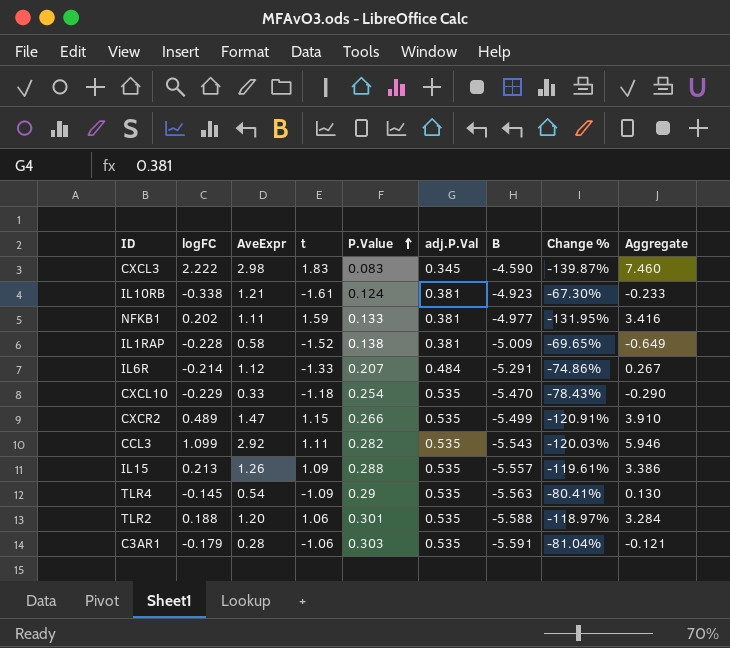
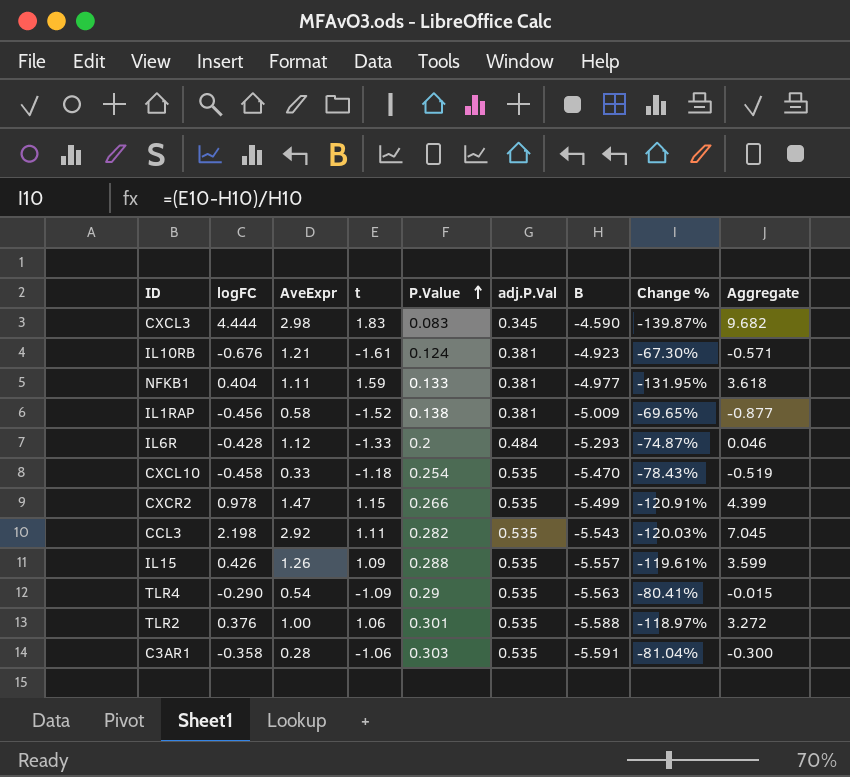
CXCL3 | logFC: 2.222 -> 4.444
CXCL3 | Aggregate: 7.460 -> 9.682
IL10RB | logFC: -0.338 -> -0.676
IL10RB | Aggregate: -0.233 -> -0.571
NFKB1 | logFC: 0.202 -> 0.404
NFKB1 | Aggregate: 3.416 -> 3.618
IL1RAP | logFC: -0.228 -> -0.456
IL1RAP | Aggregate: -0.649 -> -0.877
IL6R | logFC: -0.214 -> -0.428
IL6R | P.Value: 0.207 -> 0.2
IL6R | B: -5.291 -> -5.293
IL6R | Change %: -74.86% -> -74.87%
IL6R | Aggregate: 0.267 -> 0.046
CXCL10 | logFC: -0.229 -> -0.458
CXCL10 | Aggregate: -0.290 -> -0.519
CXCR2 | logFC: 0.489 -> 0.978
CXCR2 | Aggregate: 3.910 -> 4.399
CCL3 | logFC: 1.099 -> 2.198
CCL3 | Aggregate: 5.946 -> 7.045
IL15 | logFC: 0.213 -> 0.426
IL15 | Aggregate: 3.386 -> 3.599
TLR4 | logFC: -0.145 -> -0.290
TLR4 | Aggregate: 0.130 -> -0.015
TLR2 | logFC: 0.188 -> 0.376
TLR2 | AveExpr: 1.20 -> 1.00
TLR2 | Aggregate: 3.284 -> 3.272
C3AR1 | logFC: -0.179 -> -0.358
C3AR1 | Aggregate: -0.121 -> -0.300

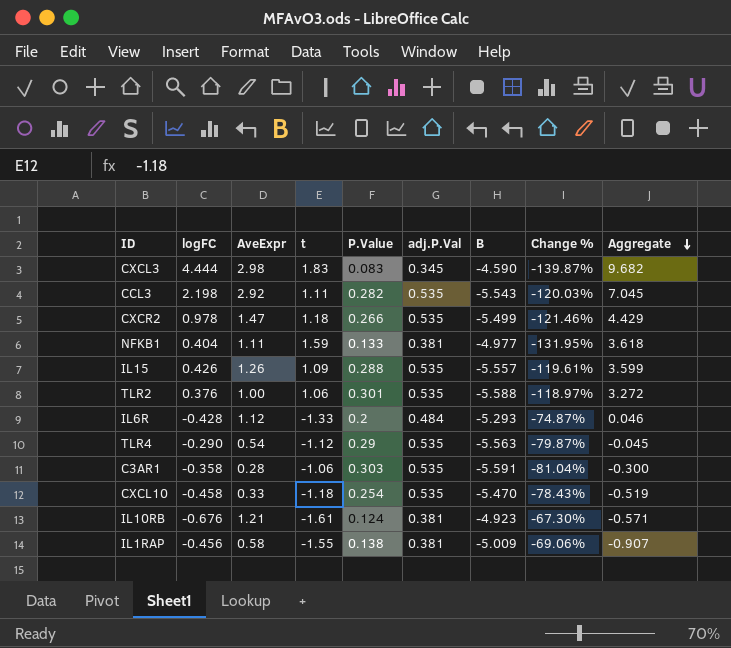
row order: P.Value ascending -> Aggregate descending
CXCR2 | t: 1.15 -> 1.18
CXCR2 | Change %: -120.91% -> -121.46%
CXCR2 | Aggregate: 4.399 -> 4.429
TLR4 | t: -1.09 -> -1.12
TLR4 | Change %: -80.41% -> -79.87%
TLR4 | Aggregate: -0.015 -> -0.045
IL1RAP | t: -1.52 -> -1.55
IL1RAP | Change %: -69.65% -> -69.06%
IL1RAP | Aggregate: -0.877 -> -0.907

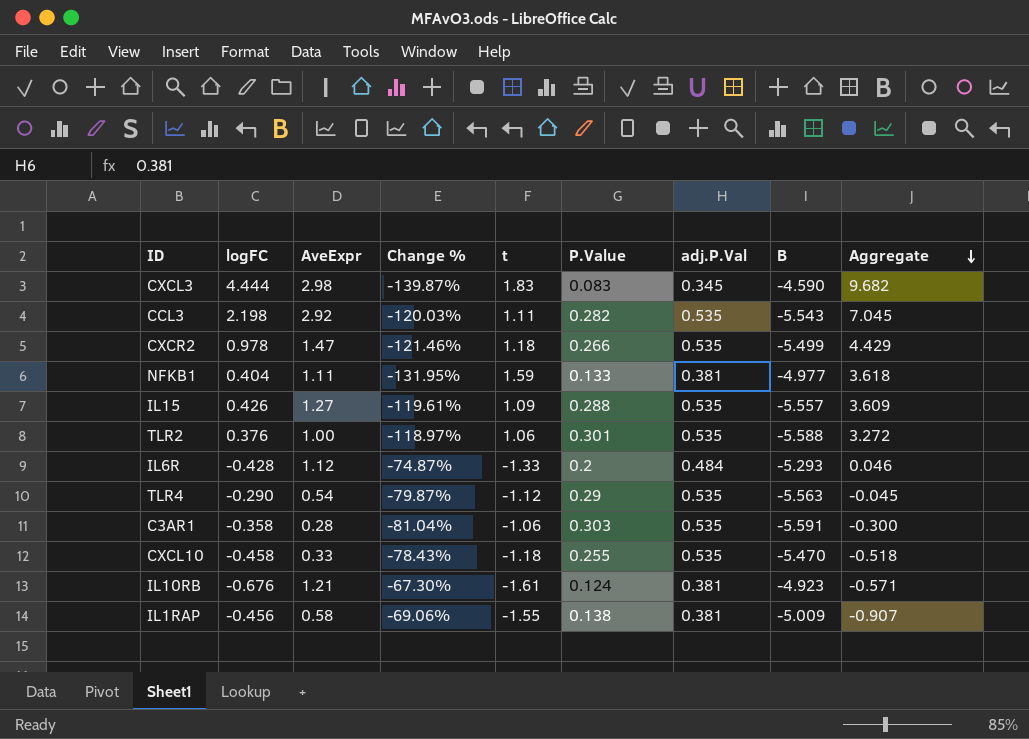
column Change % | position: 8 -> 4
IL15 | AveExpr: 1.26 -> 1.27
IL15 | Aggregate: 3.599 -> 3.609
CXCL10 | P.Value: 0.254 -> 0.255
CXCL10 | Aggregate: -0.519 -> -0.518

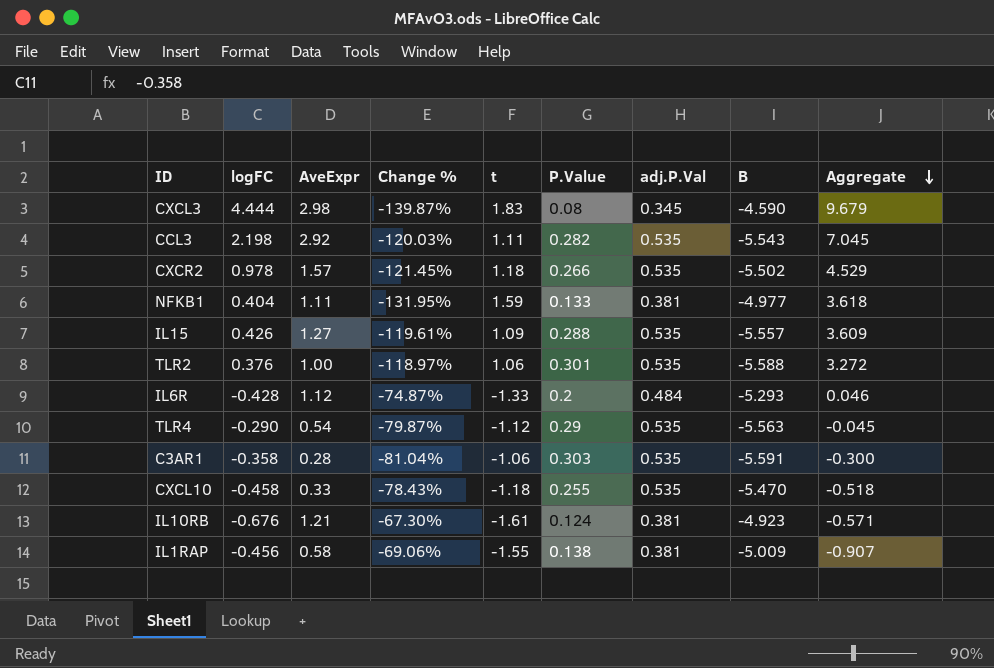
CXCL3 | P.Value: 0.083 -> 0.08
CXCL3 | Aggregate: 9.682 -> 9.679
CXCR2 | AveExpr: 1.47 -> 1.57
CXCR2 | Change %: -121.46% -> -121.45%
CXCR2 | B: -5.499 -> -5.502
CXCR2 | Aggregate: 4.429 -> 4.529

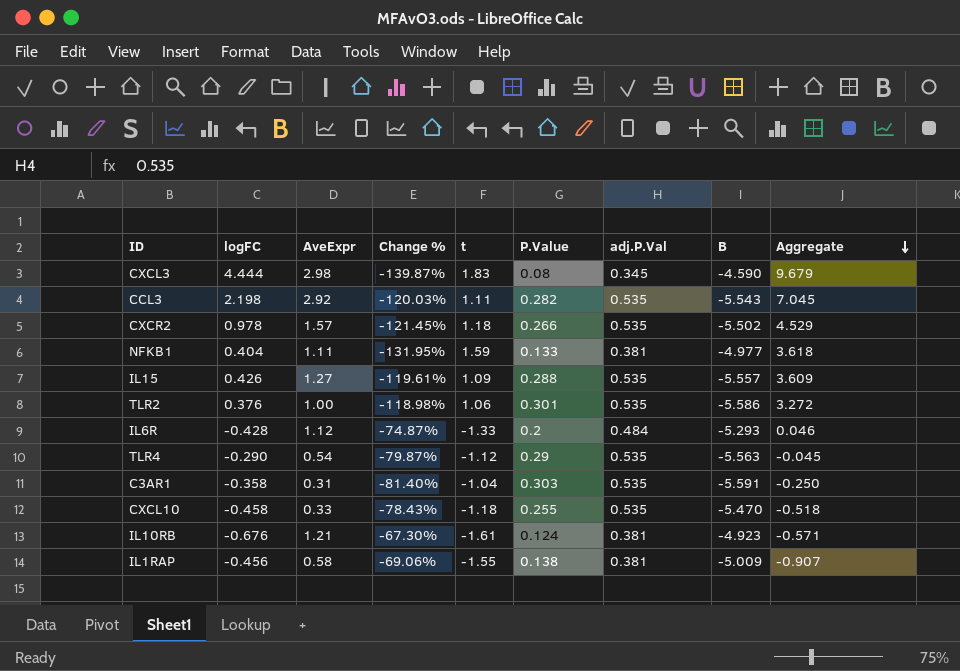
TLR2 | Change %: -118.97% -> -118.98%
TLR2 | B: -5.588 -> -5.586
C3AR1 | AveExpr: 0.28 -> 0.31
C3AR1 | Change %: -81.04% -> -81.40%
C3AR1 | t: -1.06 -> -1.04
C3AR1 | Aggregate: -0.300 -> -0.250

